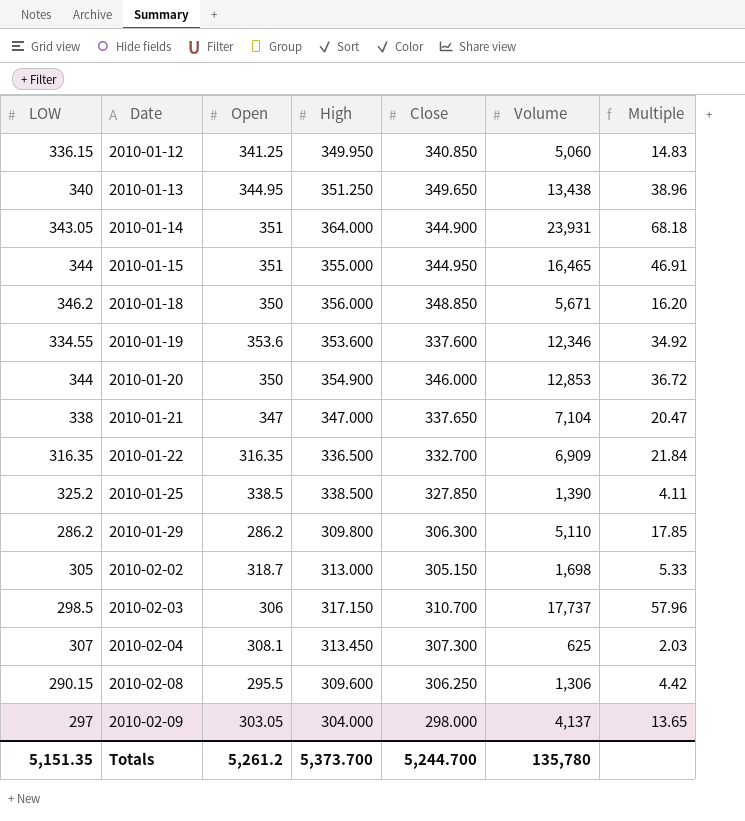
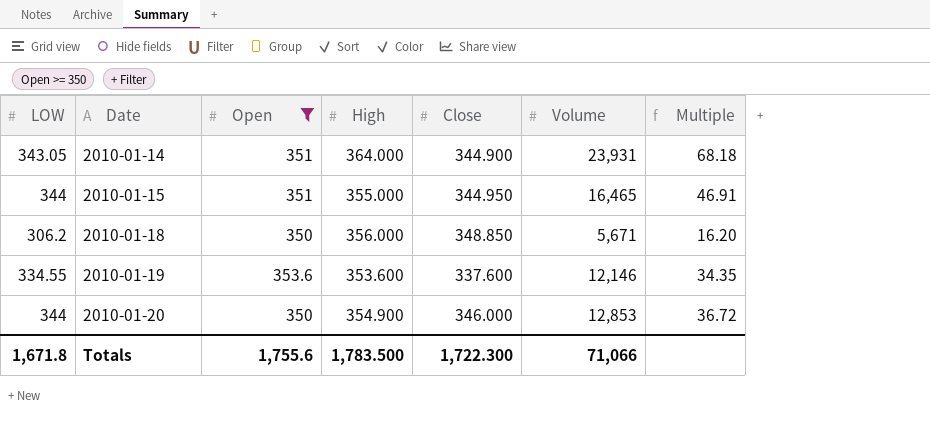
filter: none -> Open >= 350
2010-01-18 | LOW: 346.2 -> 306.2
2010-01-19 | Volume: 12,346 -> 12,146
2010-01-19 | Multiple: 34.92 -> 34.35
Totals | LOW: 5,151.35 -> 1,671.8
Totals | Open: 5,261.2 -> 1,755.6
Totals | High: 5,373.700 -> 1,783.500
Totals | Close: 5,244.700 -> 1,722.300
Totals | Volume: 135,780 -> 71,066

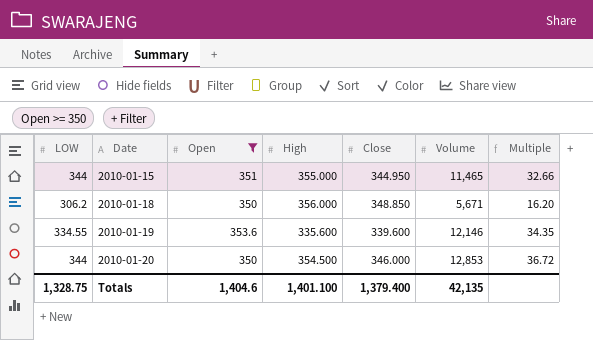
row 2010-01-14: 343.05 | 351 | 364.000 | 344.900 | 23,931 | 68.18 -> none
2010-01-15 | Volume: 16,465 -> 11,465
2010-01-15 | Multiple: 46.91 -> 32.66
2010-01-19 | High: 353.600 -> 335.600
2010-01-19 | Close: 337.600 -> 339.600
2010-01-20 | High: 354.900 -> 354.500
Totals | LOW: 1,671.8 -> 1,328.75
Totals | Open: 1,755.6 -> 1,404.6
Totals | High: 1,783.500 -> 1,401.100
Totals | Close: 1,722.300 -> 1,379.400
Totals | Volume: 71,066 -> 42,135

